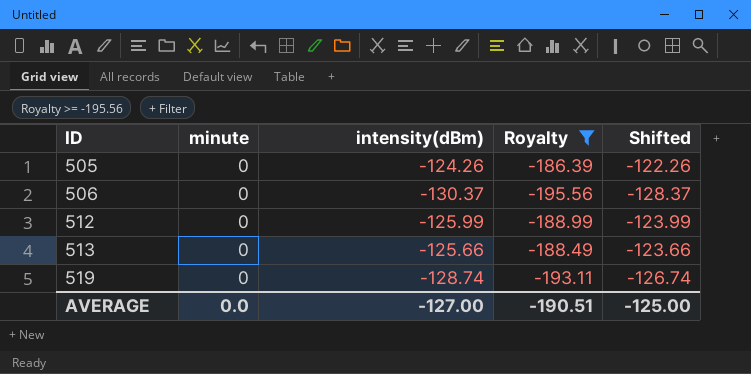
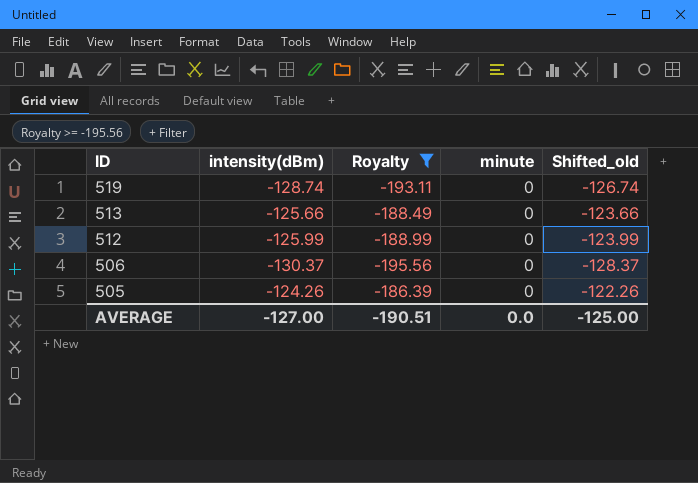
row order: ID ascending -> ID descending
column minute | position: 2 -> 4
column name: Shifted -> Shifted_old

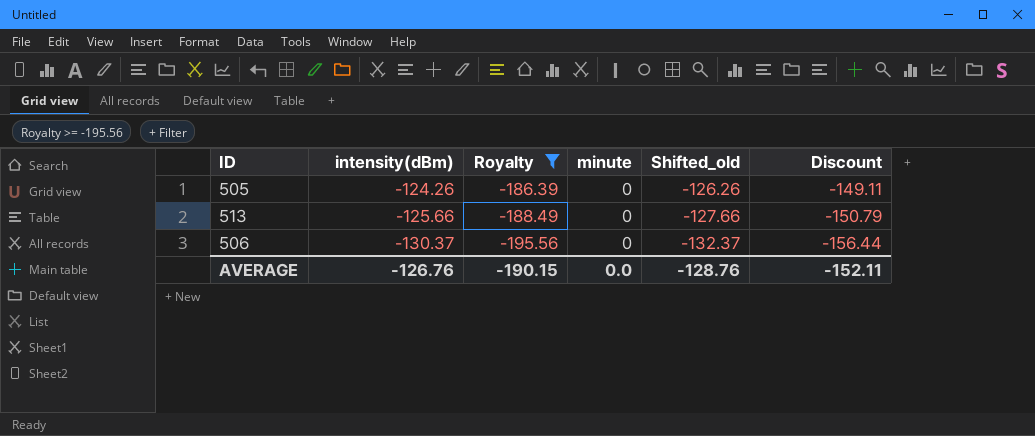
row order: ID descending -> intensity(dBm) descending
column Shifted_old | formula: [intensity(dBm)] + 2 -> [intensity(dBm)] - 2
column Discount | formula: none -> [intensity(dBm)] * 1.2
row 519: -128.74 | -193.11 | 0 | -126.74 -> none
row 512: -125.99 | -188.99 | 0 | -123.99 -> none
AVERAGE | intensity(dBm): -127.00 -> -126.76
AVERAGE | Royalty: -190.51 -> -190.15
AVERAGE | Shifted_old: -125.00 -> -128.76

